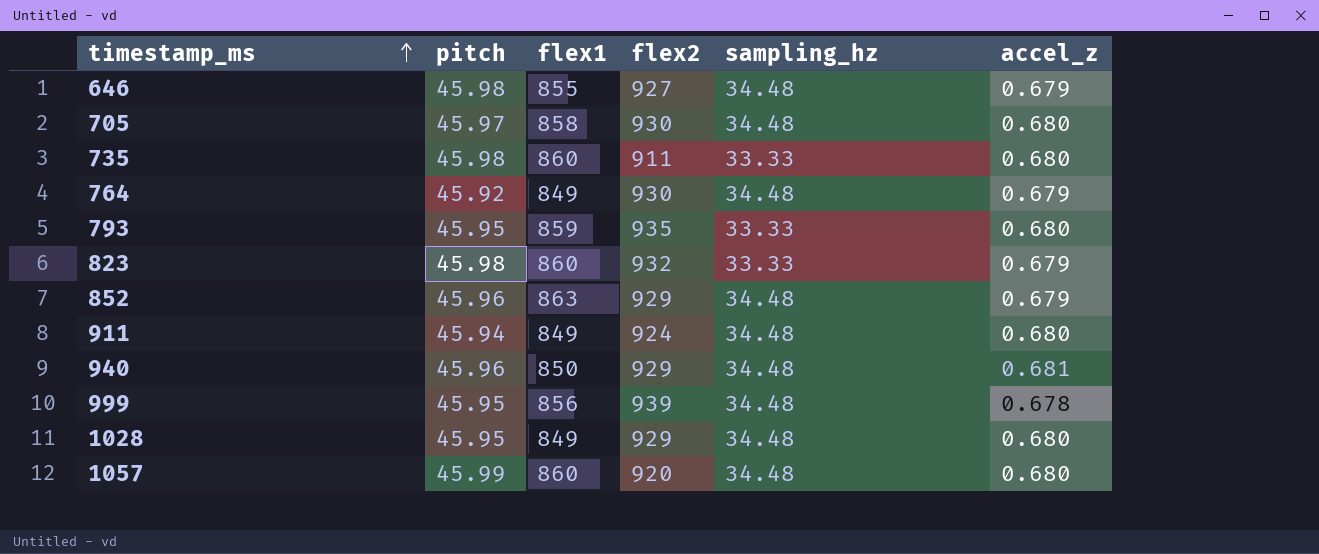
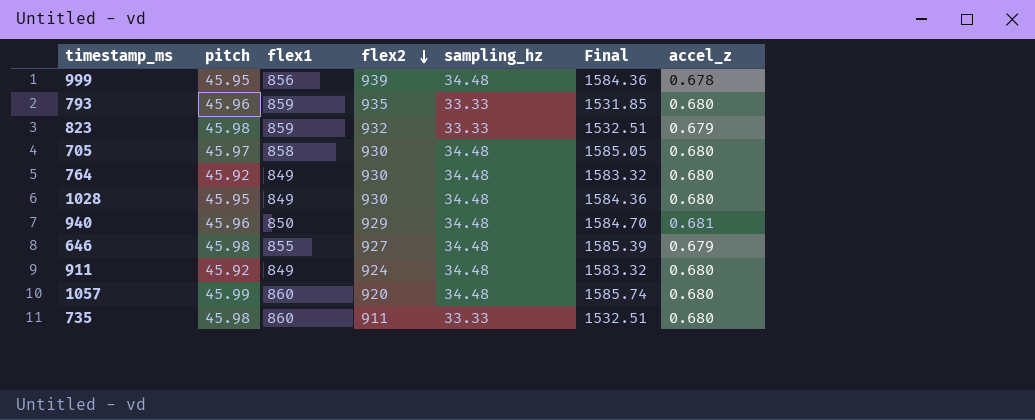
row order: timestamp_ms ascending -> flex2 descending
column Final | formula: none -> [pitch] * [sampling_hz]
row 852: 45.96 | 863 | 929 | 34.48 | 0.679 -> none
793 | pitch: 45.95 -> 45.96
823 | flex1: 860 -> 859
764 | accel_z: 0.679 -> 0.680
1028 | flex2: 929 -> 930
911 | pitch: 45.94 -> 45.92

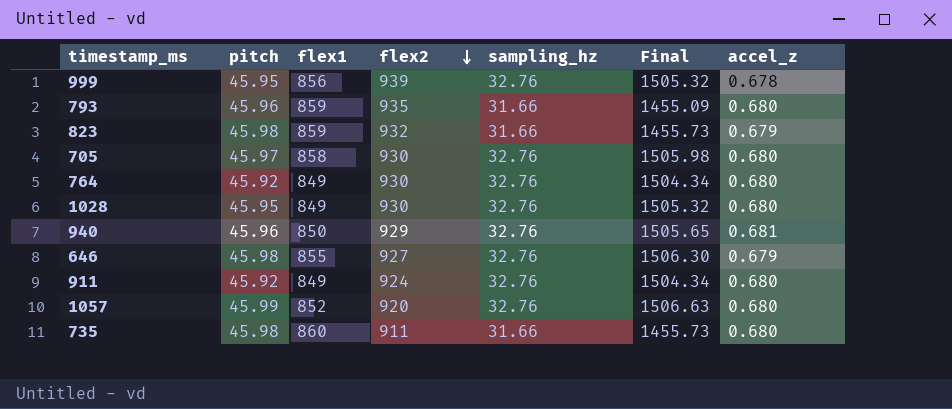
999 | sampling_hz: 34.48 -> 32.76
999 | Final: 1584.36 -> 1505.32
793 | sampling_hz: 33.33 -> 31.66
793 | Final: 1531.85 -> 1455.09
823 | sampling_hz: 33.33 -> 31.66
823 | Final: 1532.51 -> 1455.73
705 | sampling_hz: 34.48 -> 32.76
705 | Final: 1585.05 -> 1505.98
764 | sampling_hz: 34.48 -> 32.76
764 | Final: 1583.32 -> 1504.34
1028 | sampling_hz: 34.48 -> 32.76
1028 | Final: 1584.36 -> 1505.32
940 | sampling_hz: 34.48 -> 32.76
940 | Final: 1584.70 -> 1505.65
646 | sampling_hz: 34.48 -> 32.76
646 | Final: 1585.39 -> 1506.30
911 | sampling_hz: 34.48 -> 32.76
911 | Final: 1583.32 -> 1504.34
1057 | flex1: 860 -> 852
1057 | sampling_hz: 34.48 -> 32.76
1057 | Final: 1585.74 -> 1506.63
735 | sampling_hz: 33.33 -> 31.66
735 | Final: 1532.51 -> 1455.73

